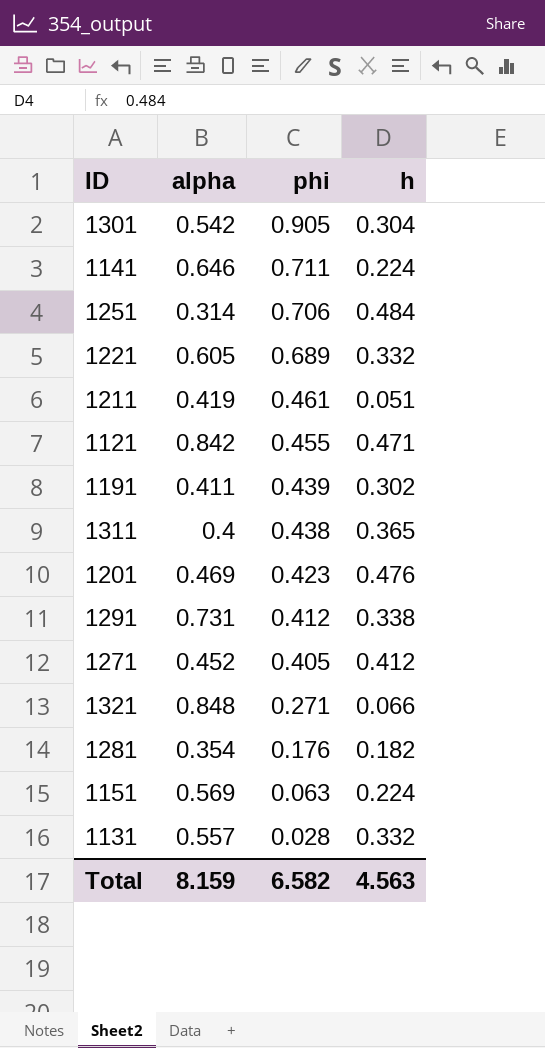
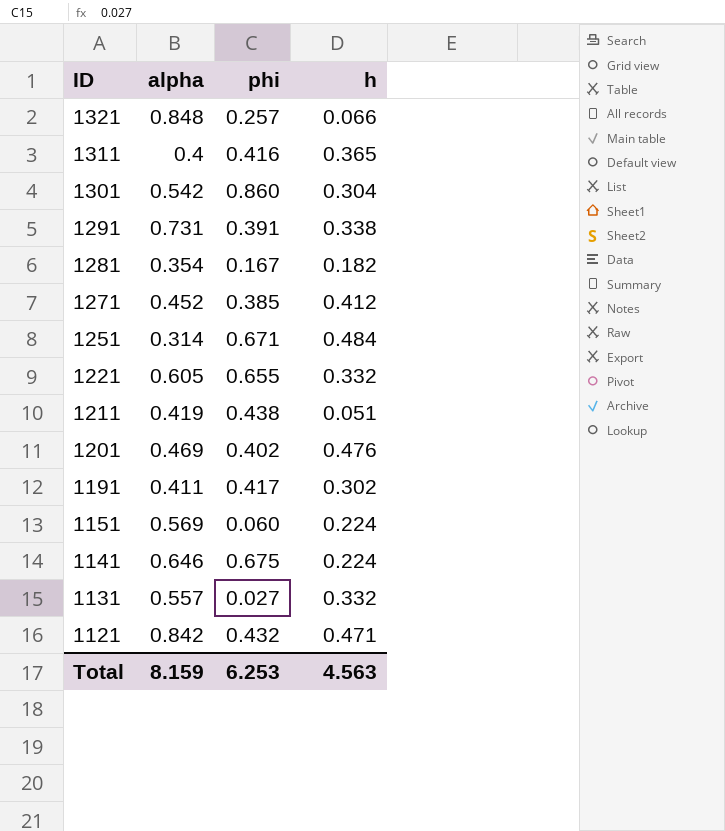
row order: phi descending -> ID descending
1321 | phi: 0.271 -> 0.257
1311 | phi: 0.438 -> 0.416
1301 | phi: 0.905 -> 0.860
1291 | phi: 0.412 -> 0.391
1281 | phi: 0.176 -> 0.167
1271 | phi: 0.405 -> 0.385
1251 | phi: 0.706 -> 0.671
1221 | phi: 0.689 -> 0.655
1211 | phi: 0.461 -> 0.438
1201 | phi: 0.423 -> 0.402
1191 | phi: 0.439 -> 0.417
1151 | phi: 0.063 -> 0.060
1141 | phi: 0.711 -> 0.675
1131 | phi: 0.028 -> 0.027
1121 | phi: 0.455 -> 0.432
Total | phi: 6.582 -> 6.253

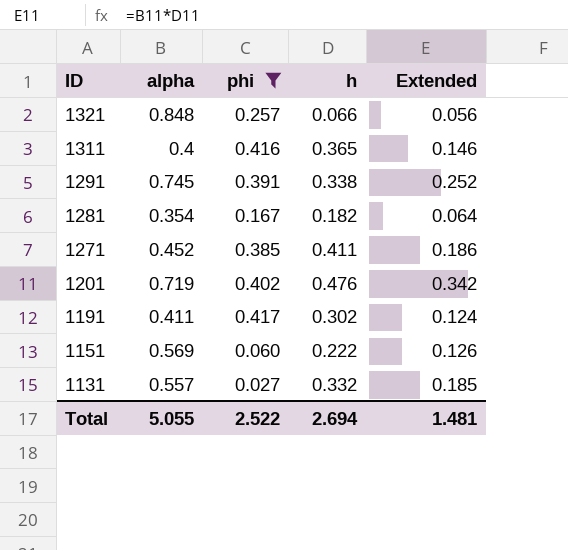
filter: none -> phi <= 0.417
column Extended | formula: none -> [alpha] * [h]
1291 | alpha: 0.731 -> 0.745
1271 | h: 0.412 -> 0.411
1201 | alpha: 0.469 -> 0.719
1151 | h: 0.224 -> 0.222
Total | alpha: 8.159 -> 5.055
Total | phi: 6.253 -> 2.522
Total | h: 4.563 -> 2.694

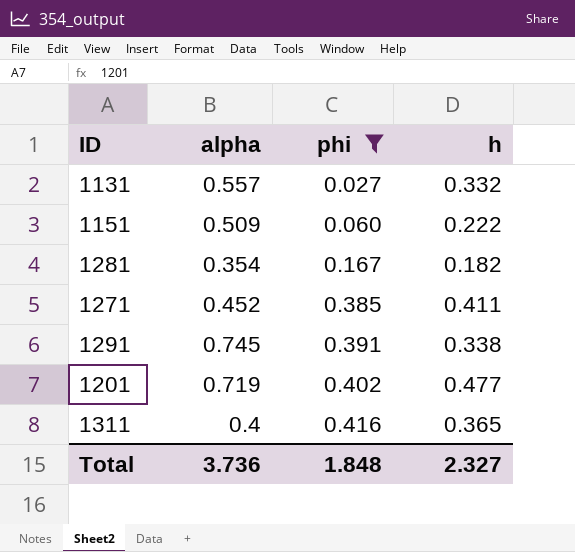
row order: ID descending -> phi ascending
column Extended | formula: [alpha] * [h] -> none
row 1321: 0.848 | 0.257 | 0.066 | 0.056 -> none
row 1191: 0.411 | 0.417 | 0.302 | 0.124 -> none
1151 | alpha: 0.569 -> 0.509
1201 | h: 0.476 -> 0.477
Total | alpha: 5.055 -> 3.736
Total | phi: 2.522 -> 1.848
Total | h: 2.694 -> 2.327

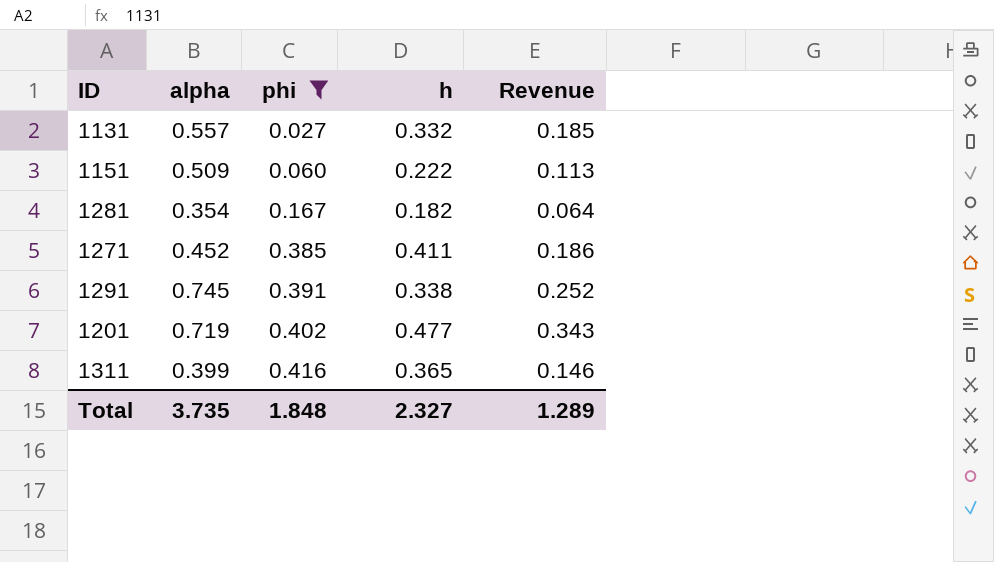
column Revenue | formula: none -> [alpha] * [h]
1311 | alpha: 0.4 -> 0.399
Total | alpha: 3.736 -> 3.735

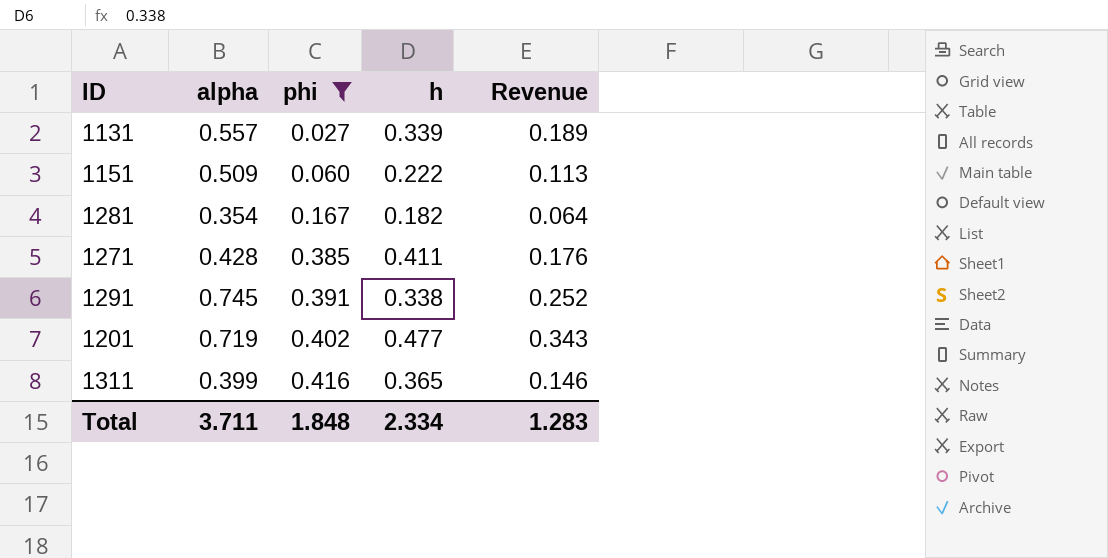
1131 | h: 0.332 -> 0.339
1131 | Revenue: 0.185 -> 0.189
1271 | alpha: 0.452 -> 0.428
1271 | Revenue: 0.186 -> 0.176
Total | alpha: 3.735 -> 3.711
Total | h: 2.327 -> 2.334
Total | Revenue: 1.289 -> 1.283

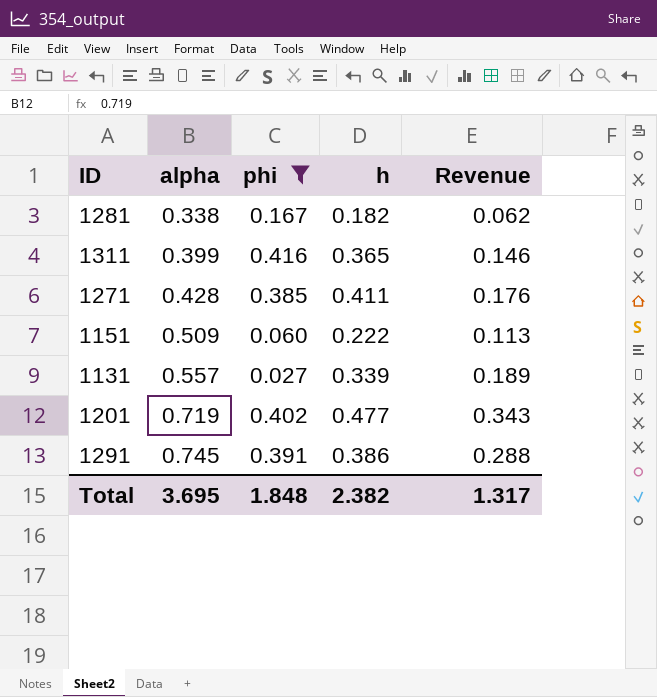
row order: phi ascending -> alpha ascending
1281 | alpha: 0.354 -> 0.338
1281 | Revenue: 0.064 -> 0.062
1291 | h: 0.338 -> 0.386
1291 | Revenue: 0.252 -> 0.288
Total | alpha: 3.711 -> 3.695
Total | h: 2.334 -> 2.382
Total | Revenue: 1.283 -> 1.317

